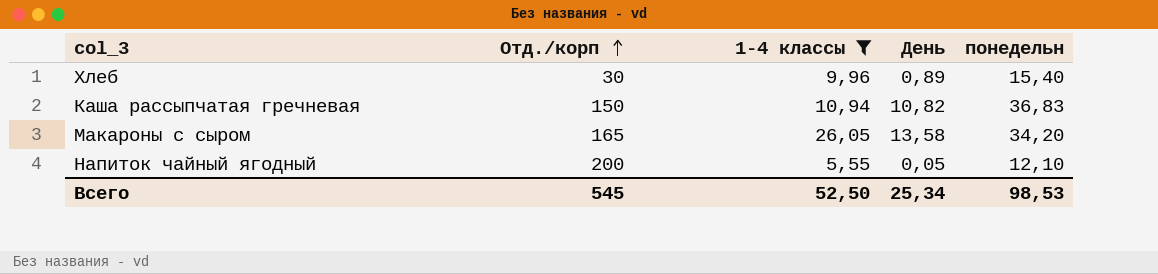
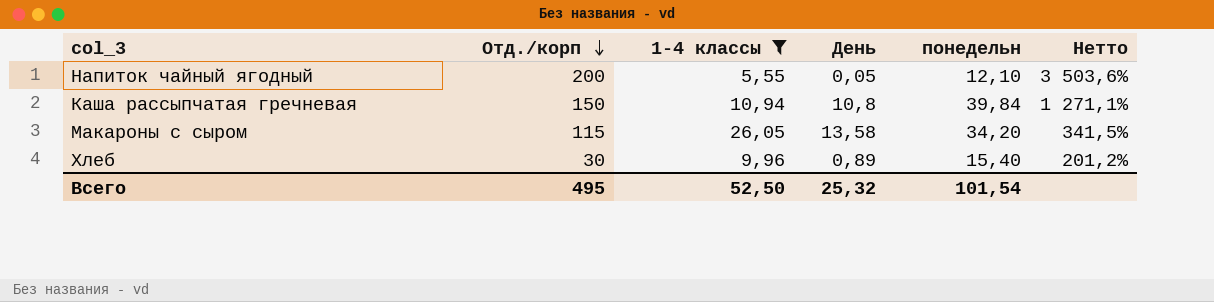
row order: Отд./корп ascending -> Отд./корп descending
column Нетто | formula: none -> ([Отд./корп] - [1-4 классы]) / [1-4 классы]
Каша рассыпчатая гречневая | День: 10,82 -> 10,8
Каша рассыпчатая гречневая | понедельн: 36,83 -> 39,84
Макароны с сыром | Отд./корп: 165 -> 115
Всего | Отд./корп: 545 -> 495
Всего | День: 25,34 -> 25,32
Всего | понедельн: 98,53 -> 101,54

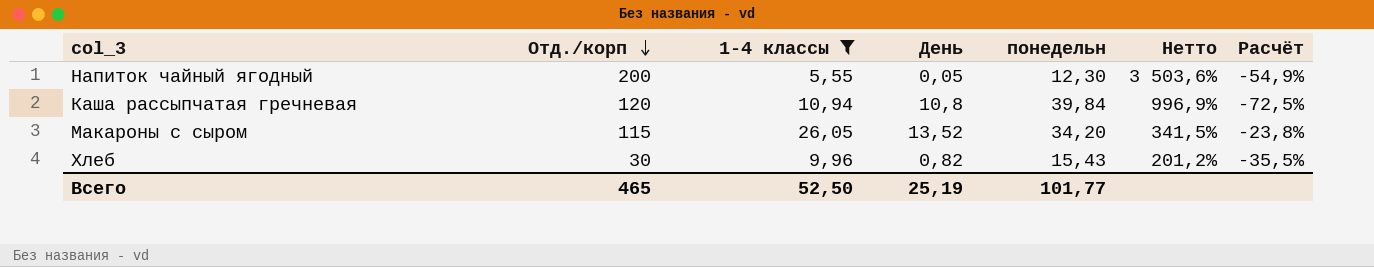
column Расчёт | formula: none -> ([1-4 классы] - [понедельн]) / [понедельн]
Напиток чайный ягодный | понедельн: 12,10 -> 12,30
Каша рассыпчатая гречневая | Отд./корп: 150 -> 120
Каша рассыпчатая гречневая | Нетто: 1 271,1% -> 996,9%
Макароны с сыром | День: 13,58 -> 13,52
Хлеб | День: 0,89 -> 0,82
Хлеб | понедельн: 15,40 -> 15,43
Всего | Отд./корп: 495 -> 465
Всего | День: 25,32 -> 25,19
Всего | понедельн: 101,54 -> 101,77

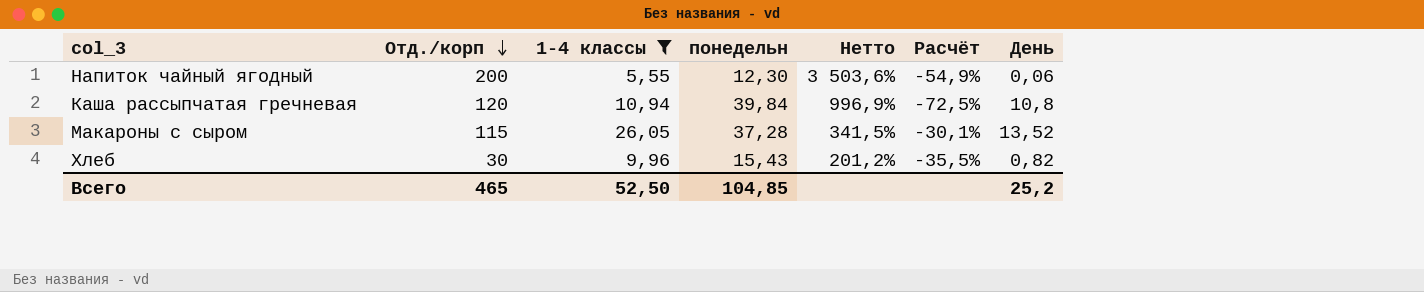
column День | position: 4 -> 7
Напиток чайный ягодный | День: 0,05 -> 0,06
Макароны с сыром | понедельн: 34,20 -> 37,28
Макароны с сыром | Расчёт: -23,8% -> -30,1%
Всего | понедельн: 101,77 -> 104,85
Всего | День: 25,19 -> 25,2

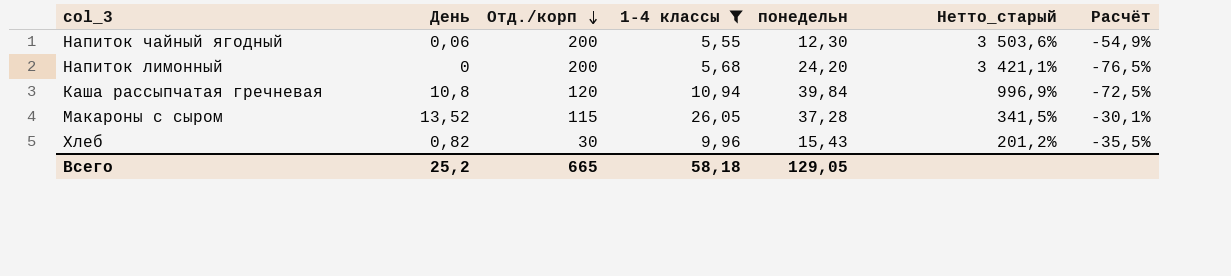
column День | position: 7 -> 2
column name: Нетто -> Нетто_старый
row Напиток лимонный: none -> 0 | 200 | 5,68 | 24,20 | 3 421,1% | -76,5%
Всего | Отд./корп: 465 -> 665
Всего | 1-4 классы: 52,50 -> 58,18
Всего | понедельн: 104,85 -> 129,05

